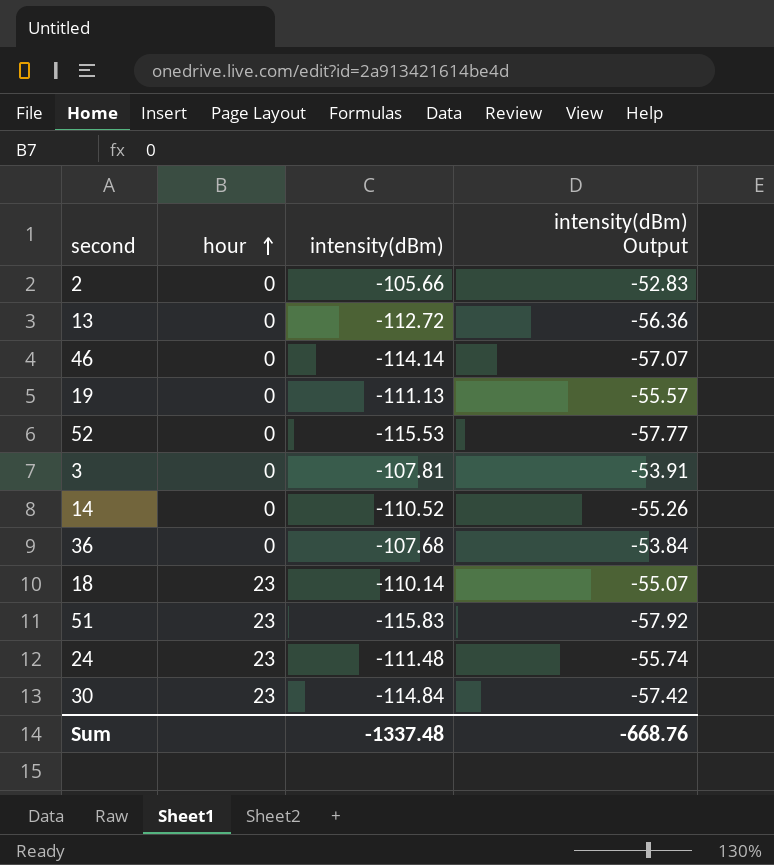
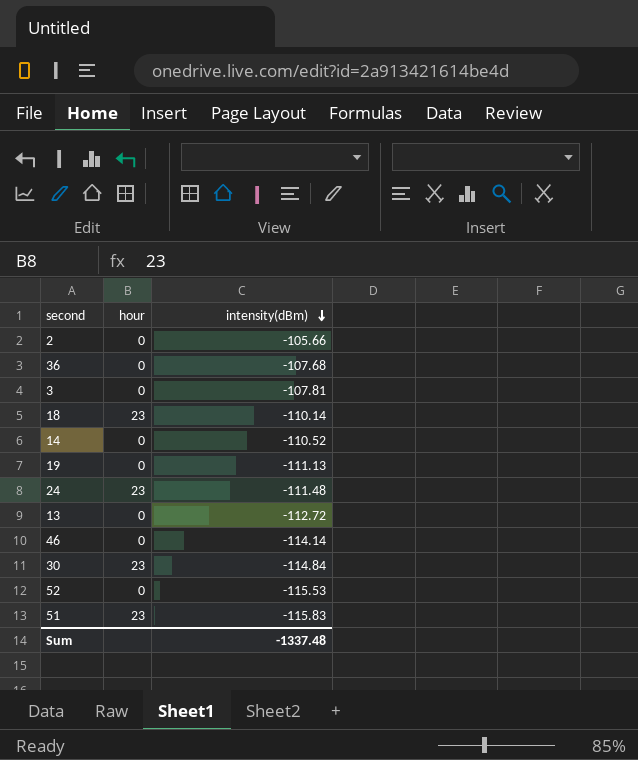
row order: hour ascending -> intensity(dBm) descending
column intensity(dBm) Output | formula: [intensity(dBm)] * 0.5 -> none

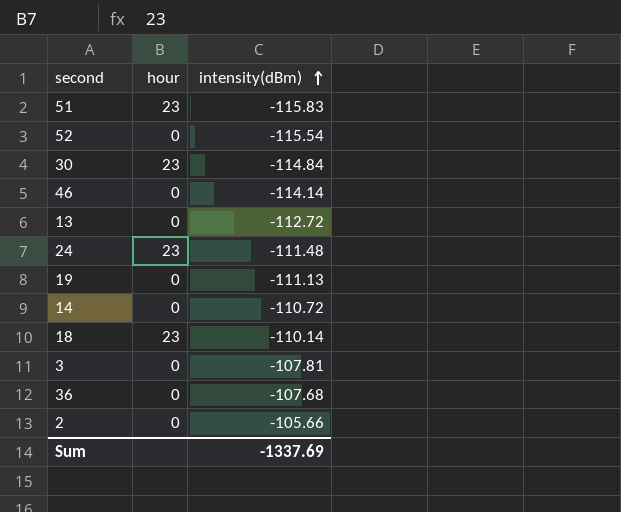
row order: intensity(dBm) descending -> intensity(dBm) ascending
52 | intensity(dBm): -115.53 -> -115.54
14 | intensity(dBm): -110.52 -> -110.72
Sum | intensity(dBm): -1337.48 -> -1337.69

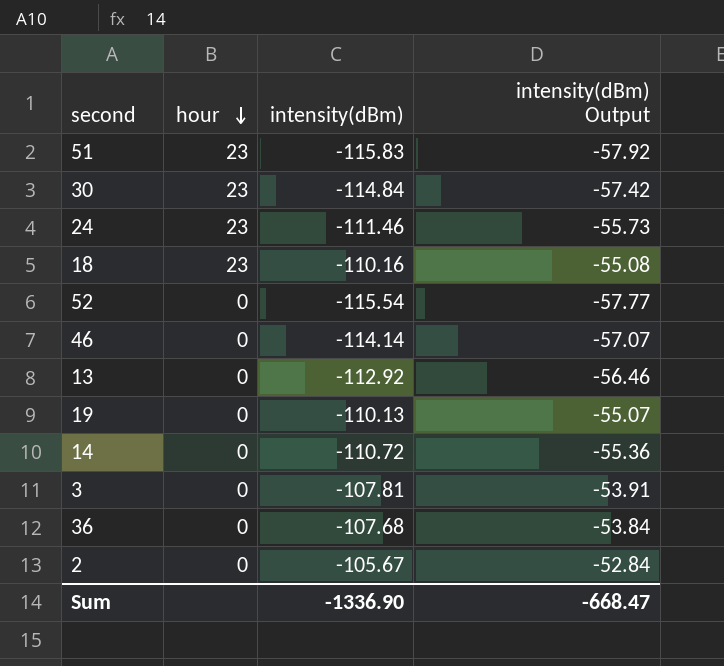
row order: intensity(dBm) ascending -> hour descending
column intensity(dBm) Output | formula: none -> [intensity(dBm)] * 0.5
24 | intensity(dBm): -111.48 -> -111.46
18 | intensity(dBm): -110.14 -> -110.16
13 | intensity(dBm): -112.72 -> -112.92
19 | intensity(dBm): -111.13 -> -110.13
2 | intensity(dBm): -105.66 -> -105.67
Sum | intensity(dBm): -1337.69 -> -1336.90

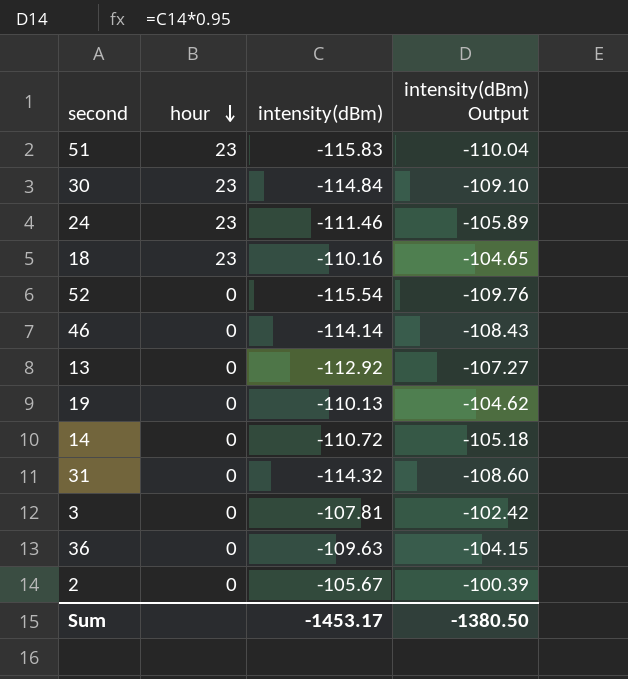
column intensity(dBm) Output | formula: [intensity(dBm)] * 0.5 -> [intensity(dBm)] * 0.95
row 31: none -> 0 | -114.32 | -108.60
36 | intensity(dBm): -107.68 -> -109.63
Sum | intensity(dBm): -1336.90 -> -1453.17
Sum | intensity(dBm) Output: -668.47 -> -1380.50

